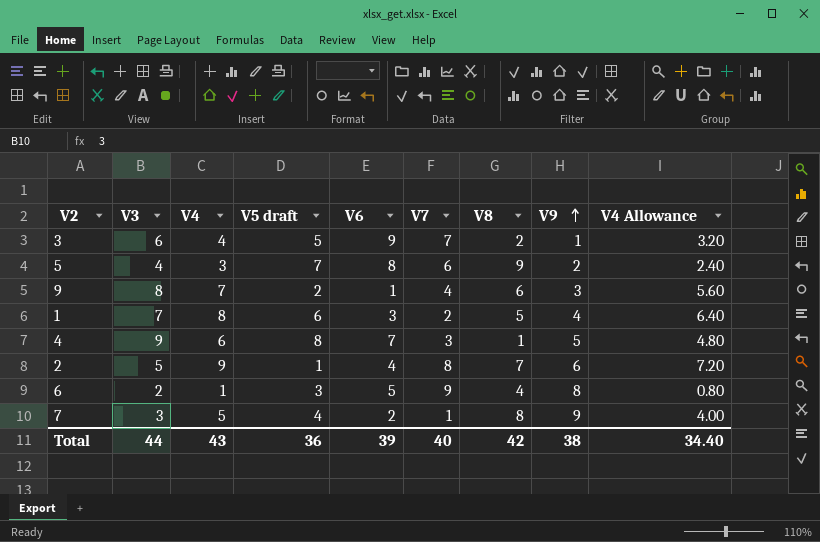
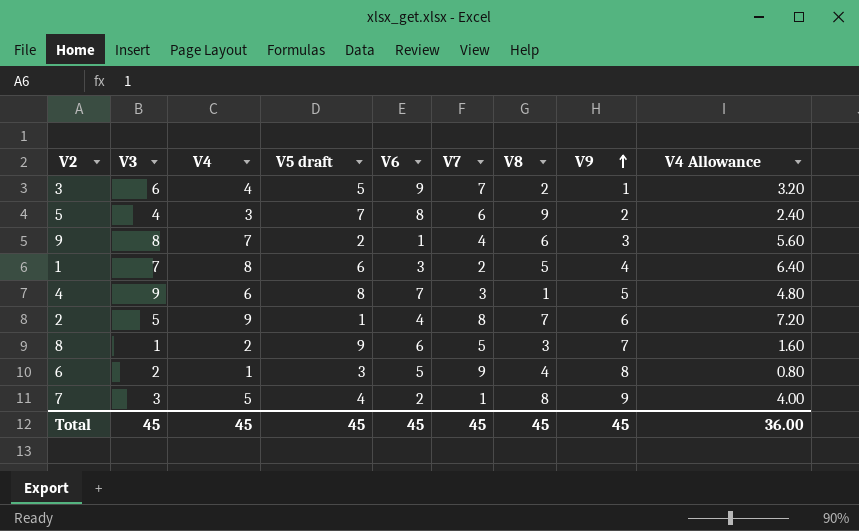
row 8: none -> 1 | 2 | 9 | 6 | 5 | 3 | 7 | 1.60
Total | V3: 44 -> 45
Total | V4: 43 -> 45
Total | V5 draft: 36 -> 45
Total | V6: 39 -> 45
Total | V7: 40 -> 45
Total | V8: 42 -> 45
Total | V9: 38 -> 45
Total | V4 Allowance: 34.40 -> 36.00

